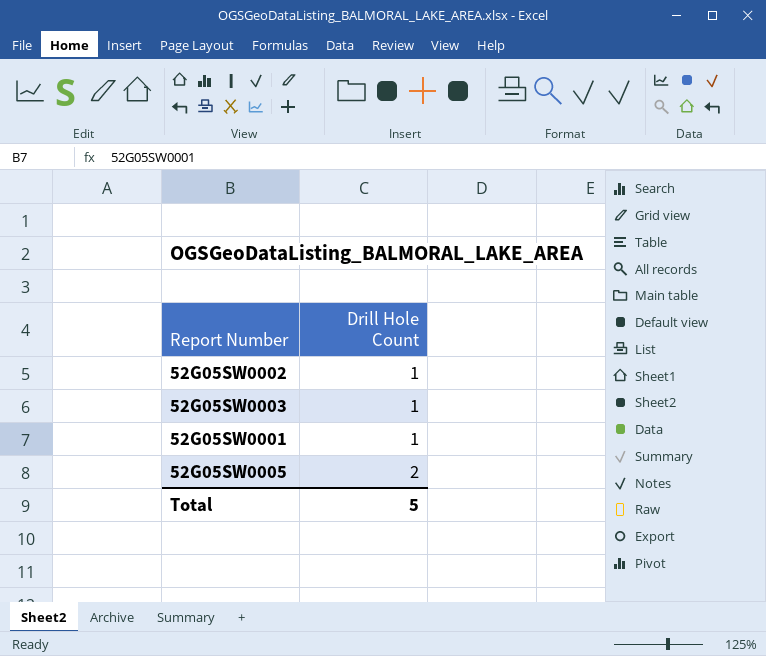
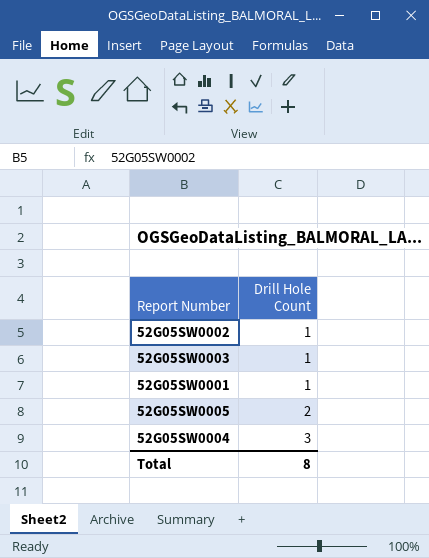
row 52G05SW0004: none -> 3
Total | Drill Hole Count: 5 -> 8

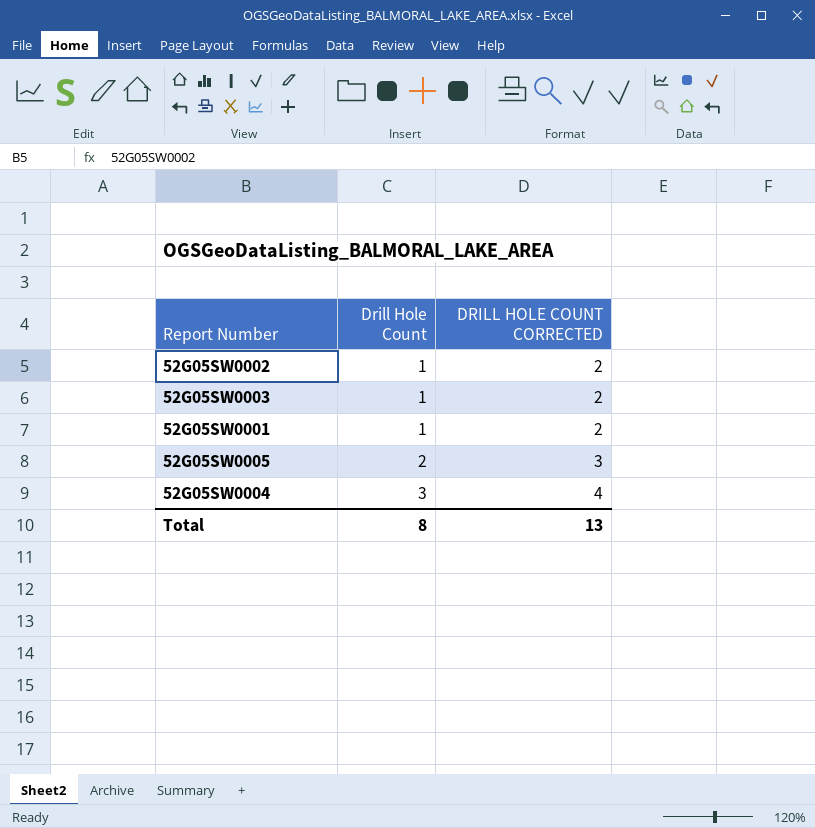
column DRILL HOLE COUNT CORRECTED | formula: none -> [Drill Hole Count] + 1

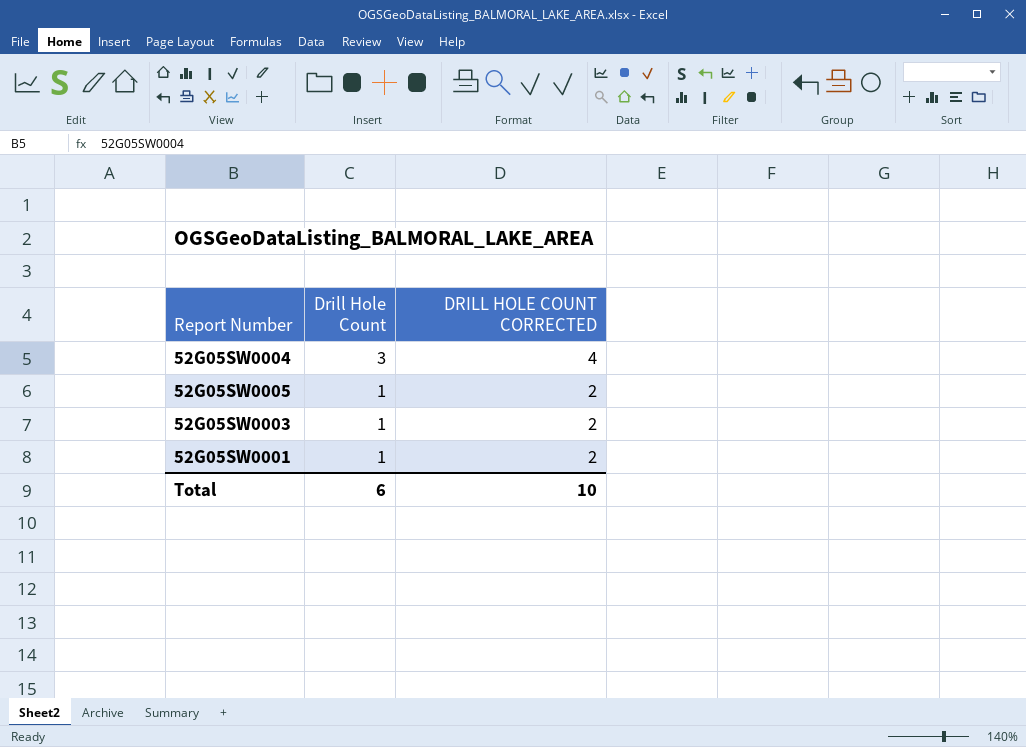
row order: Drill Hole Count ascending -> Drill Hole Count descending
row 52G05SW0002: 1 | 2 -> none
52G05SW0005 | Drill Hole Count: 2 -> 1
52G05SW0005 | DRILL HOLE COUNT CORRECTED: 3 -> 2
Total | Drill Hole Count: 8 -> 6
Total | DRILL HOLE COUNT CORRECTED: 13 -> 10

